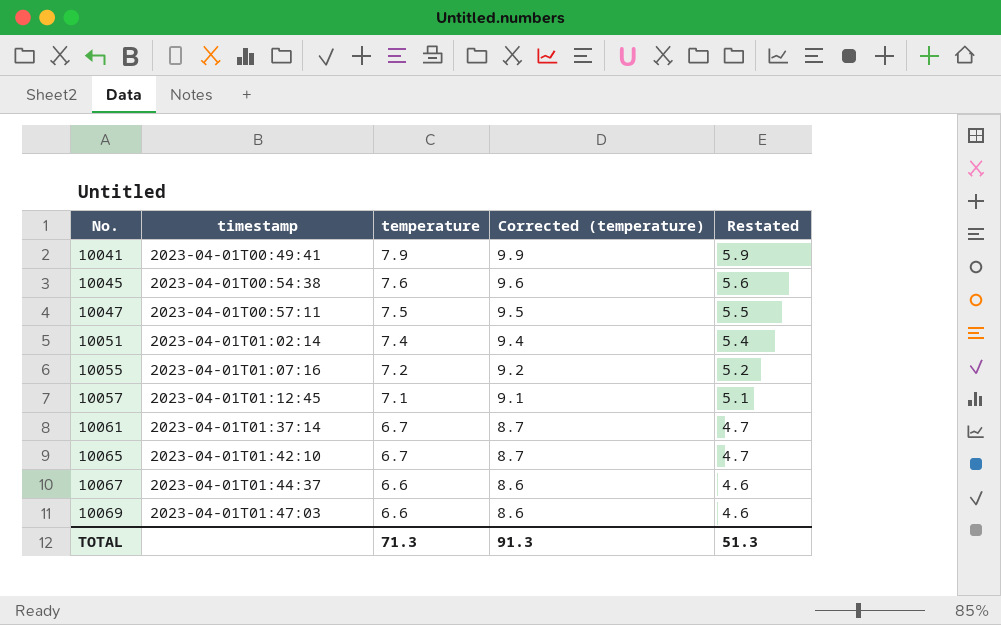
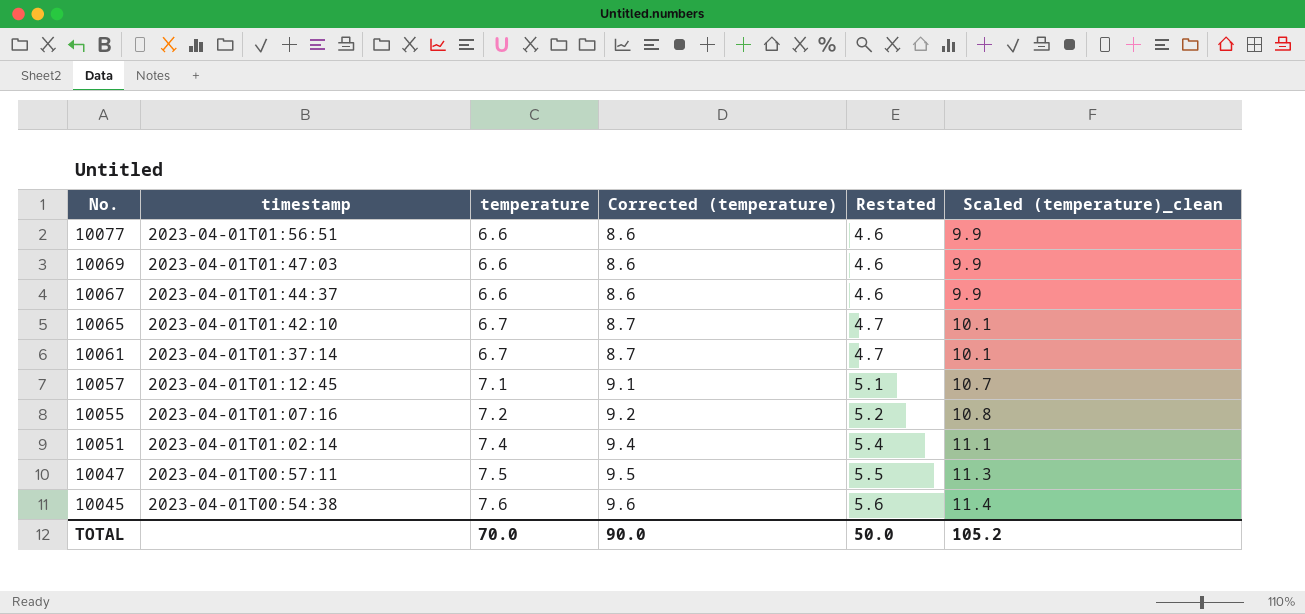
row order: No. ascending -> No. descending
column Scaled (temperature)_clean | formula: none -> [temperature] * 1.5
row 10041: 2023-04-01T00:49:41 | 7.9 | 9.9 | 5.9 -> none
row 10077: none -> 2023-04-01T01:56:51 | 6.6 | 8.6 | 4.6 | 9.9
TOTAL | temperature: 71.3 -> 70.0
TOTAL | Corrected (temperature): 91.3 -> 90.0
TOTAL | Restated: 51.3 -> 50.0

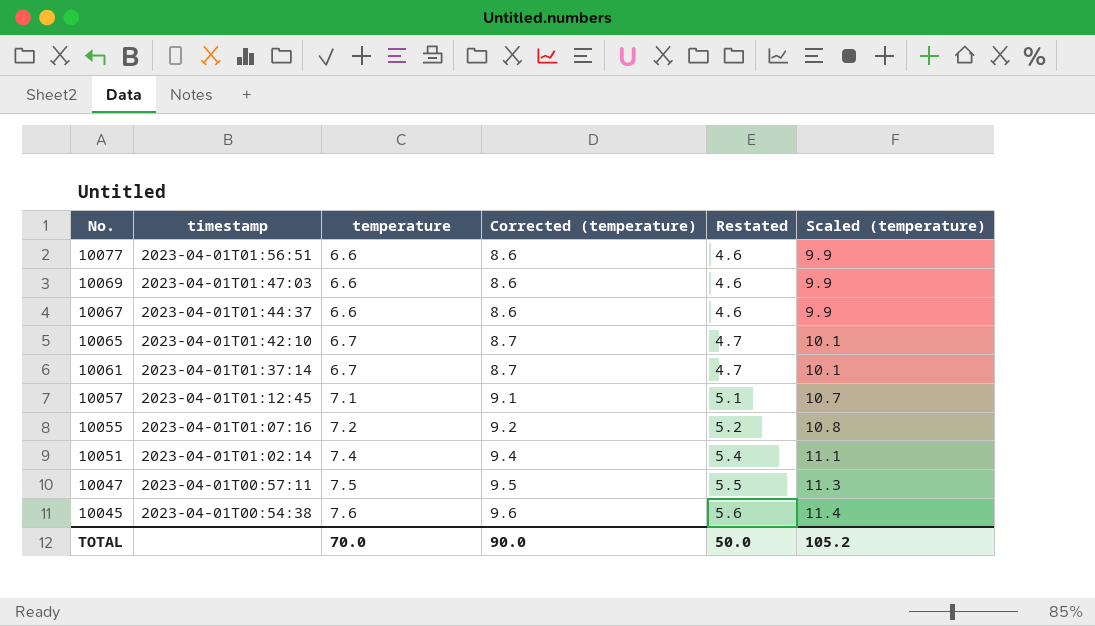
column name: Scaled (temperature)_clean -> Scaled (temperature)

